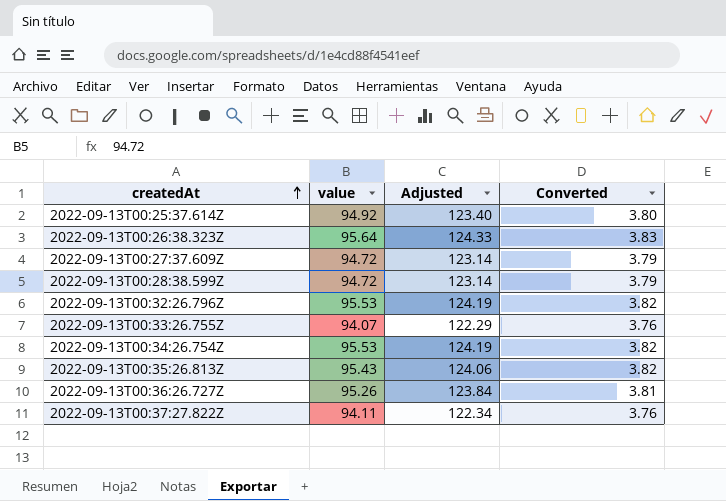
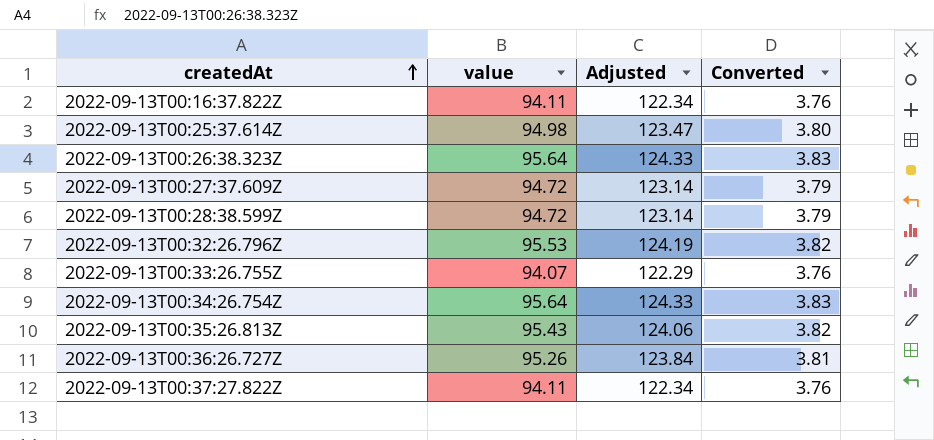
row 2022-09-13T00:16:37.822Z: none -> 94.11 | 122.34 | 3.76
2022-09-13T00:25:37.614Z | value: 94.92 -> 94.98
2022-09-13T00:25:37.614Z | Adjusted: 123.40 -> 123.47
2022-09-13T00:34:26.754Z | value: 95.53 -> 95.64
2022-09-13T00:34:26.754Z | Adjusted: 124.19 -> 124.33
2022-09-13T00:34:26.754Z | Converted: 3.82 -> 3.83

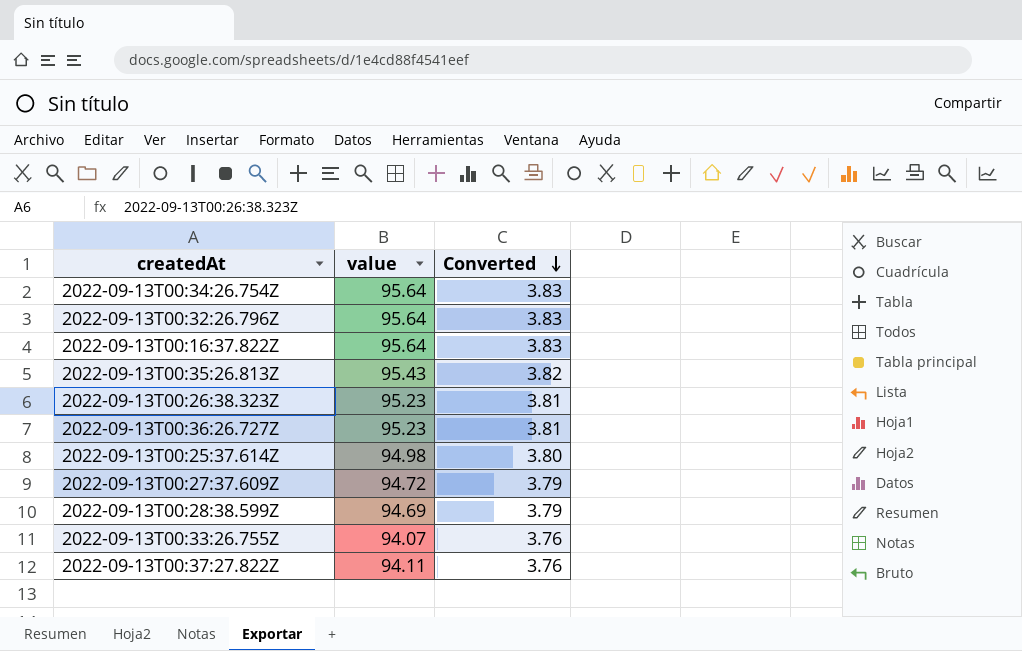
row order: createdAt ascending -> Converted descending
column Adjusted | formula: [value] * 1.3 -> none
2022-09-13T00:32:26.796Z | value: 95.53 -> 95.64
2022-09-13T00:32:26.796Z | Converted: 3.82 -> 3.83
2022-09-13T00:16:37.822Z | value: 94.11 -> 95.64
2022-09-13T00:16:37.822Z | Converted: 3.76 -> 3.83
2022-09-13T00:26:38.323Z | value: 95.64 -> 95.23
2022-09-13T00:26:38.323Z | Converted: 3.83 -> 3.81
2022-09-13T00:36:26.727Z | value: 95.26 -> 95.23
2022-09-13T00:28:38.599Z | value: 94.72 -> 94.69

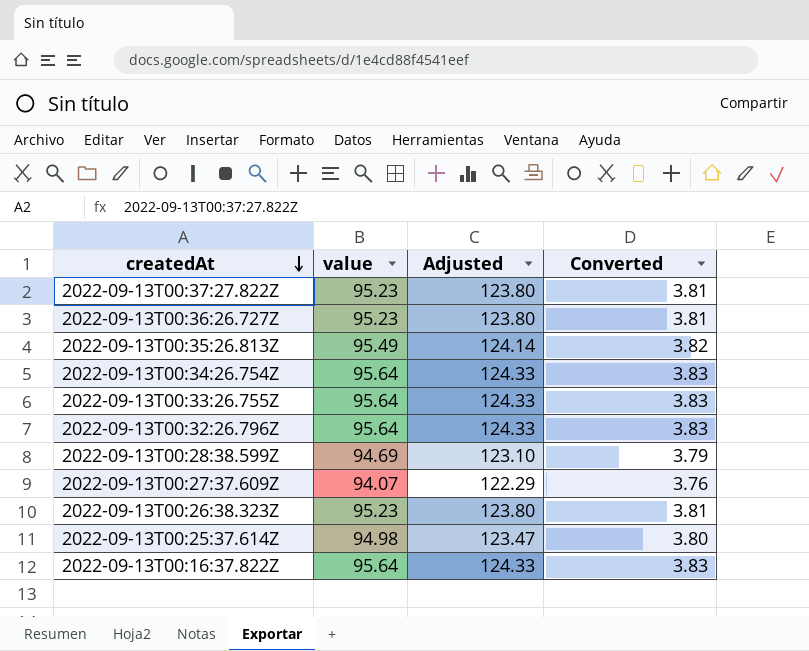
row order: Converted descending -> createdAt descending
column Adjusted | formula: none -> [value] * 1.3
2022-09-13T00:37:27.822Z | value: 94.11 -> 95.23
2022-09-13T00:37:27.822Z | Converted: 3.76 -> 3.81
2022-09-13T00:35:26.813Z | value: 95.43 -> 95.49
2022-09-13T00:33:26.755Z | value: 94.07 -> 95.64
2022-09-13T00:33:26.755Z | Converted: 3.76 -> 3.83
2022-09-13T00:27:37.609Z | value: 94.72 -> 94.07
2022-09-13T00:27:37.609Z | Converted: 3.79 -> 3.76

